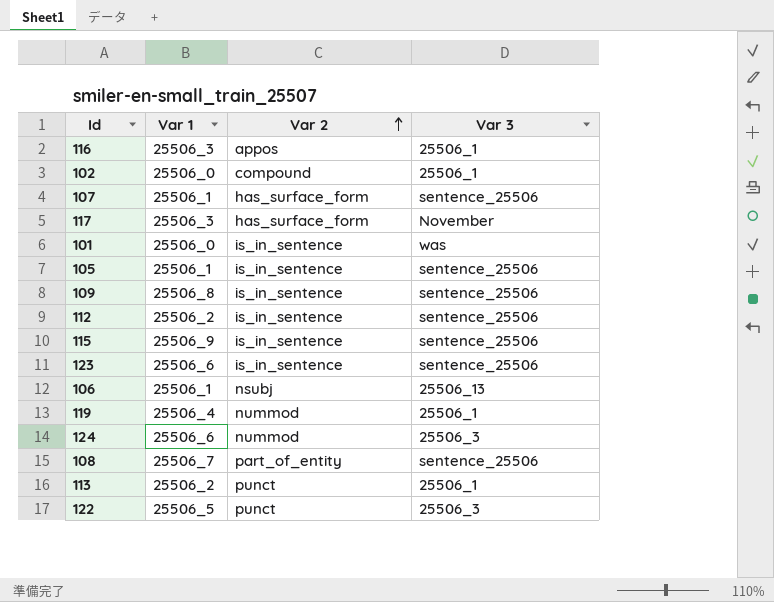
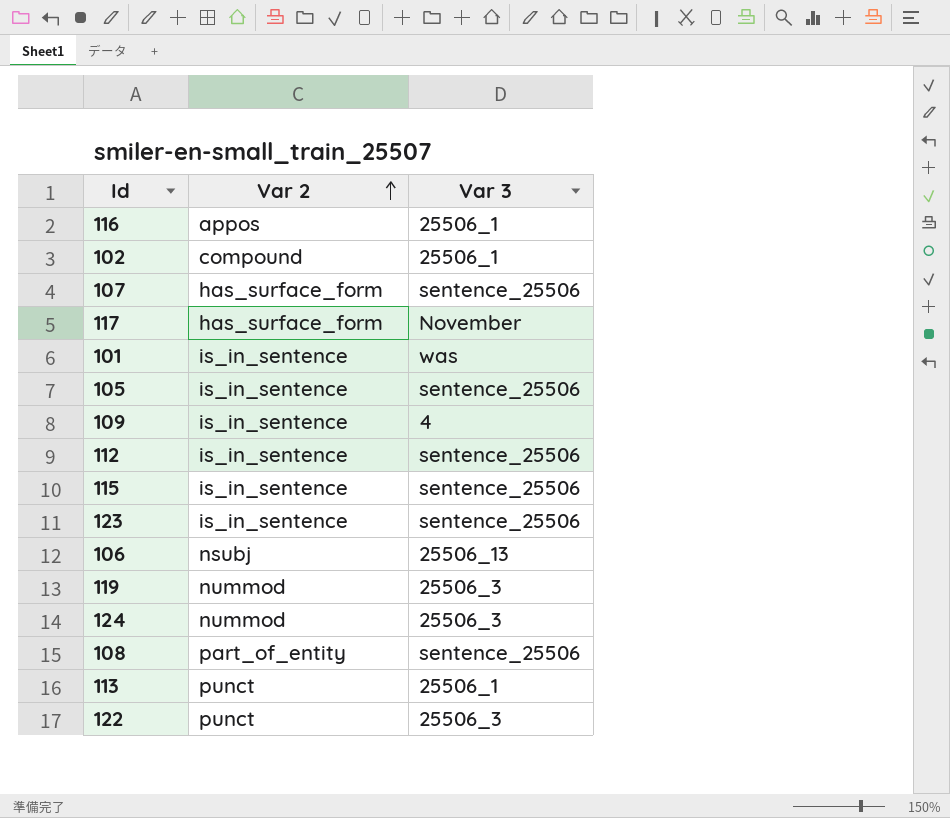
column Var 1 | position: 2 -> none
109 | Var 3: sentence_25506 -> 4
119 | Var 3: 25506_1 -> 25506_3

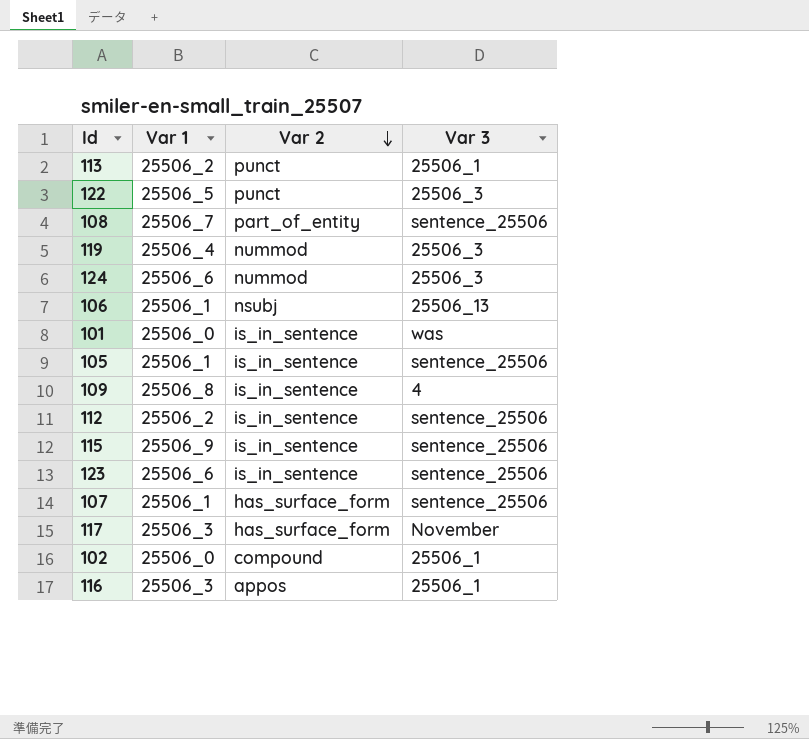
row order: Var 2 ascending -> Var 2 descending
column Var 1 | position: none -> 2

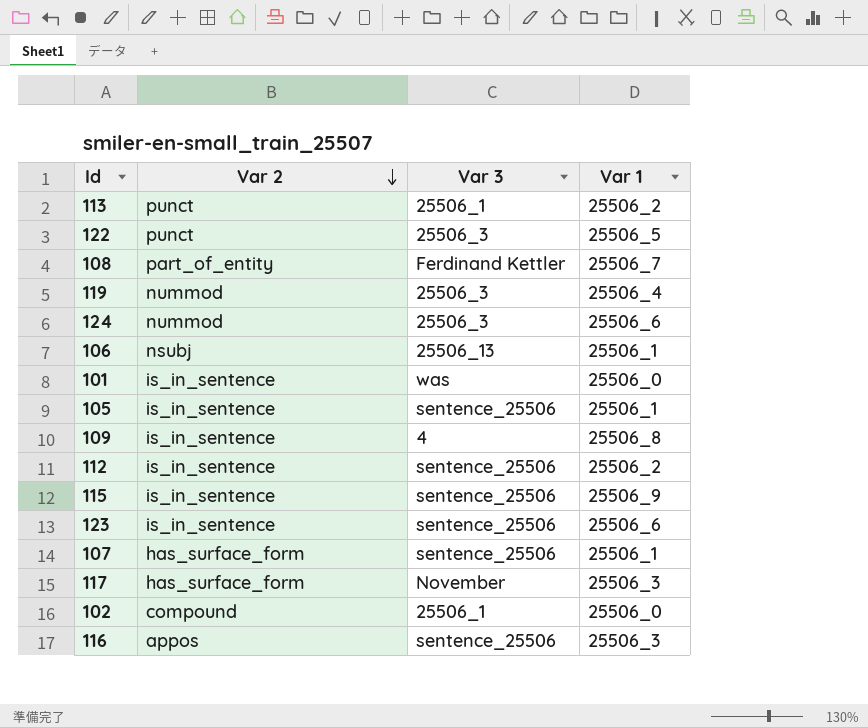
column Var 1 | position: 2 -> 4
108 | Var 3: sentence_25506 -> Ferdinand Kettler
116 | Var 3: 25506_1 -> sentence_25506

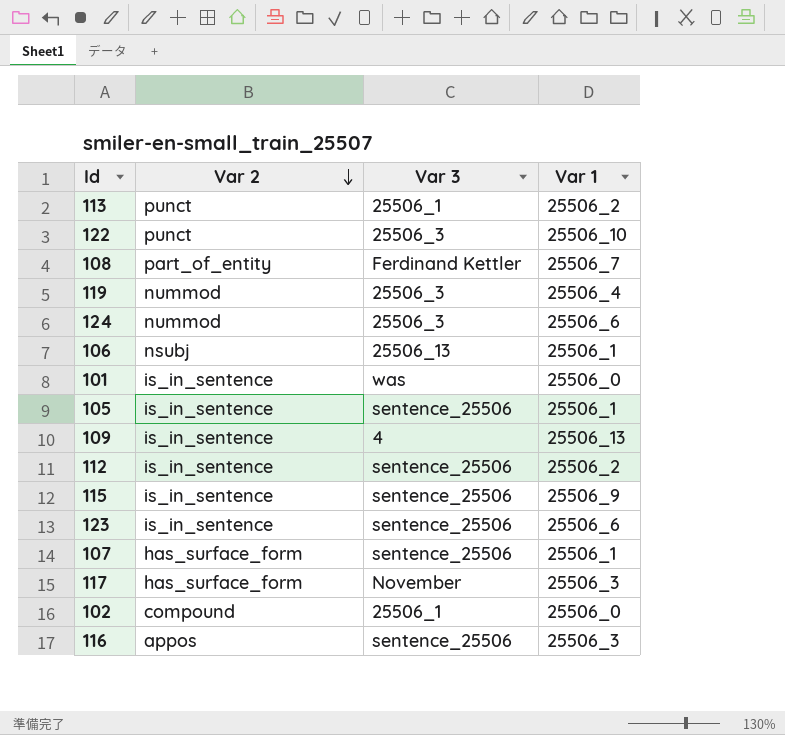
122 | Var 1: 25506_5 -> 25506_10
109 | Var 1: 25506_8 -> 25506_13

